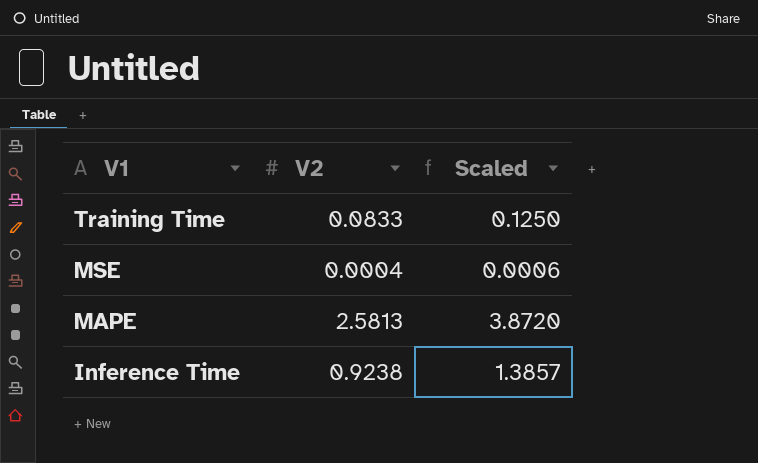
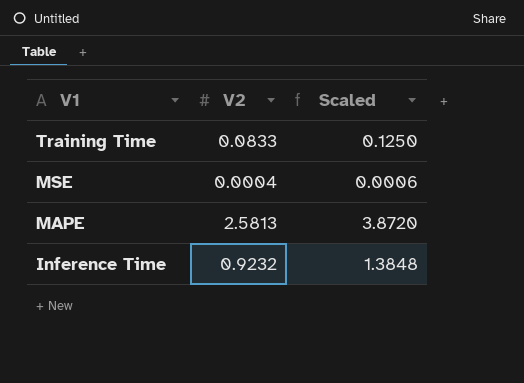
Inference Time | V2: 0.9238 -> 0.9232
Inference Time | Scaled: 1.3857 -> 1.3848

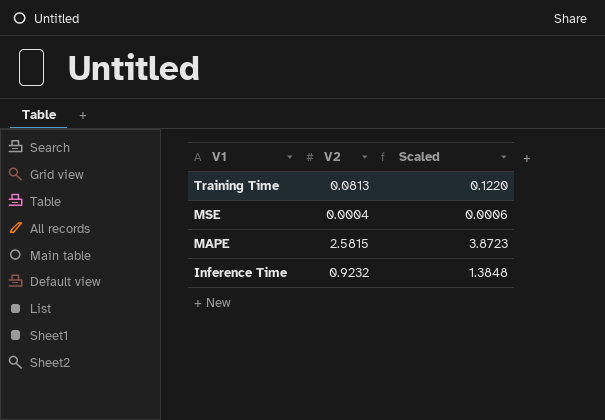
Training Time | V2: 0.0833 -> 0.0813
Training Time | Scaled: 0.1250 -> 0.1220
MAPE | V2: 2.5813 -> 2.5815
MAPE | Scaled: 3.8720 -> 3.8723

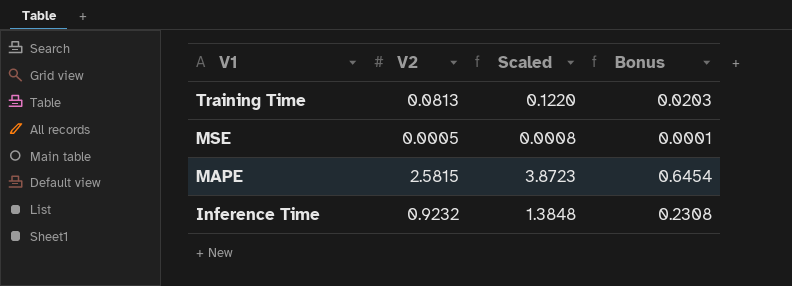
column Bonus | formula: none -> [V2] * 0.25
MSE | V2: 0.0004 -> 0.0005
MSE | Scaled: 0.0006 -> 0.0008

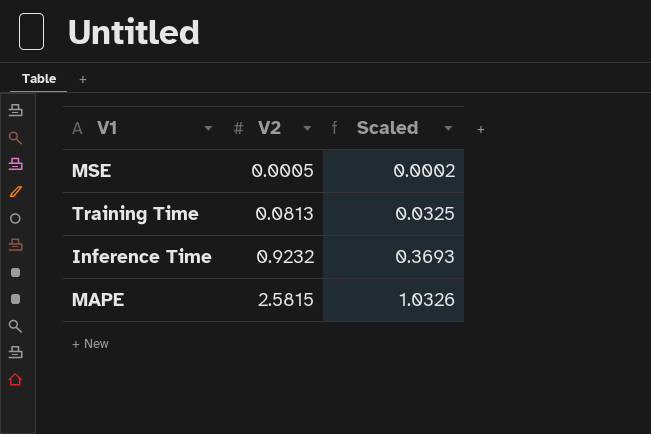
row order: V1 descending -> V2 ascending
column Bonus | formula: [V2] * 0.25 -> none
column Scaled | formula: [V2] * 1.5 -> [V2] * 0.4

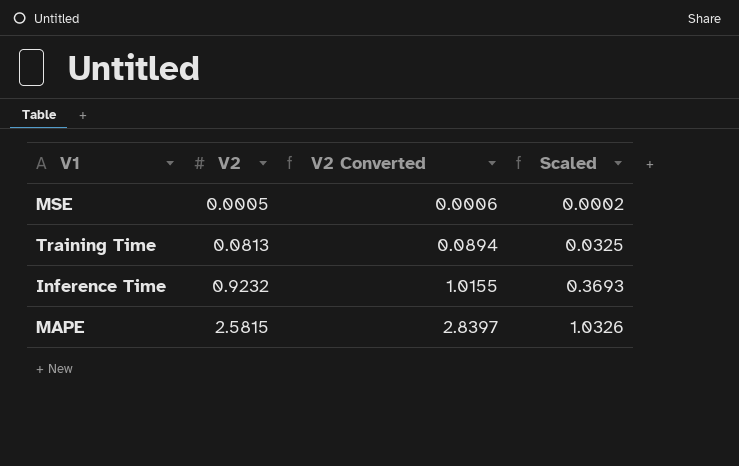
column V2 Converted | formula: none -> [V2] * 1.1

